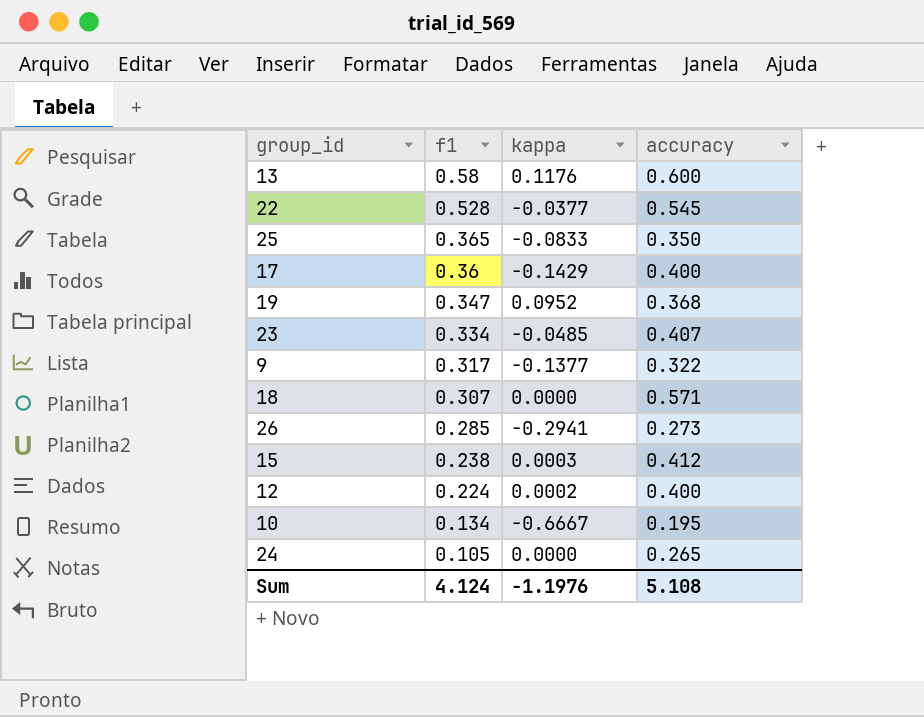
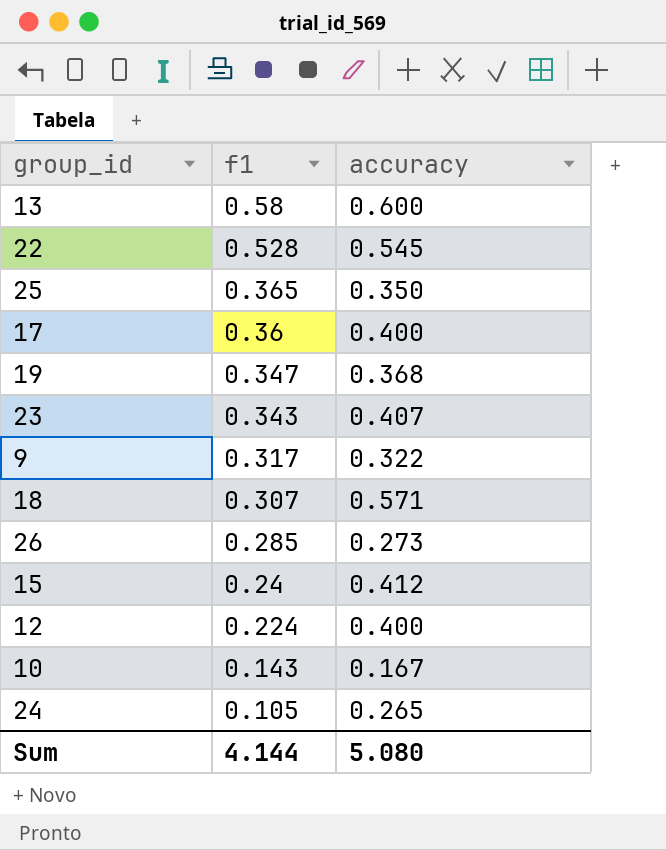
column kappa | position: 3 -> none
23 | f1: 0.334 -> 0.343
15 | f1: 0.238 -> 0.24
10 | f1: 0.134 -> 0.143
10 | accuracy: 0.195 -> 0.167
Sum | f1: 4.124 -> 4.144
Sum | accuracy: 5.108 -> 5.080

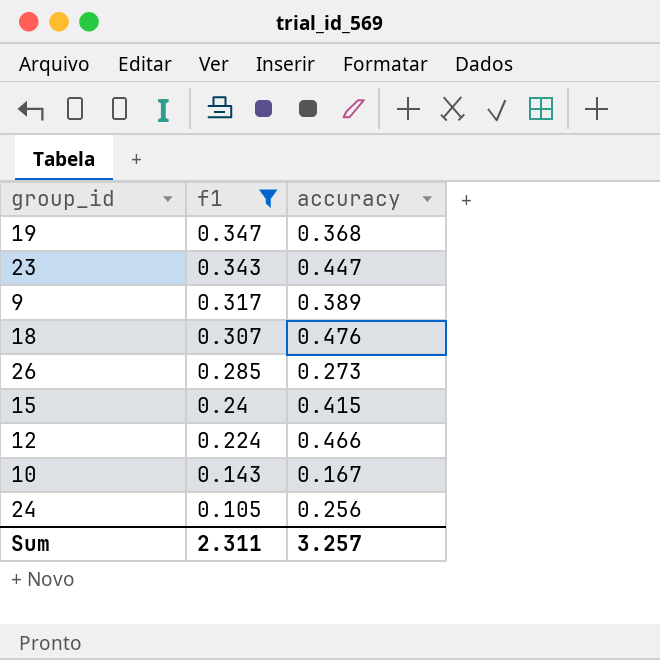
filter: none -> f1 <= 0.347
23 | accuracy: 0.407 -> 0.447
9 | accuracy: 0.322 -> 0.389
18 | accuracy: 0.571 -> 0.476
15 | accuracy: 0.412 -> 0.415
12 | accuracy: 0.400 -> 0.466
24 | accuracy: 0.265 -> 0.256
Sum | f1: 4.144 -> 2.311
Sum | accuracy: 5.080 -> 3.257

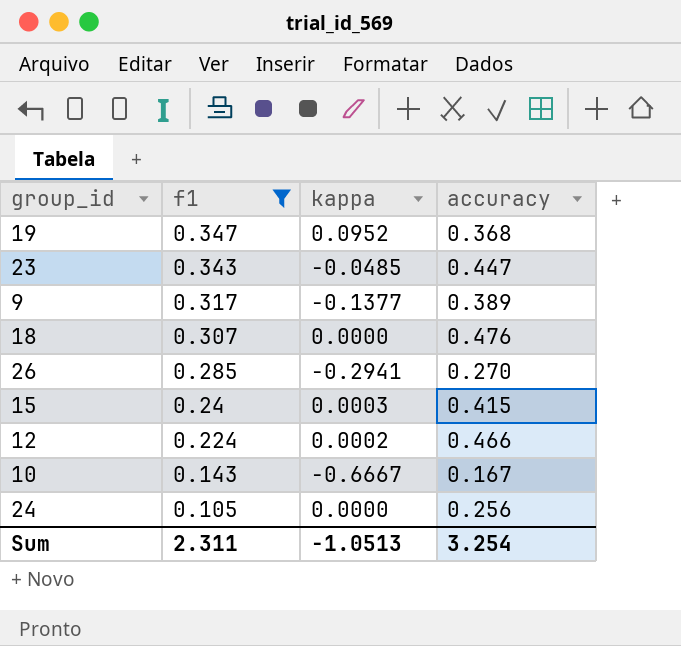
column kappa | position: none -> 3
26 | accuracy: 0.273 -> 0.270
Sum | accuracy: 3.257 -> 3.254

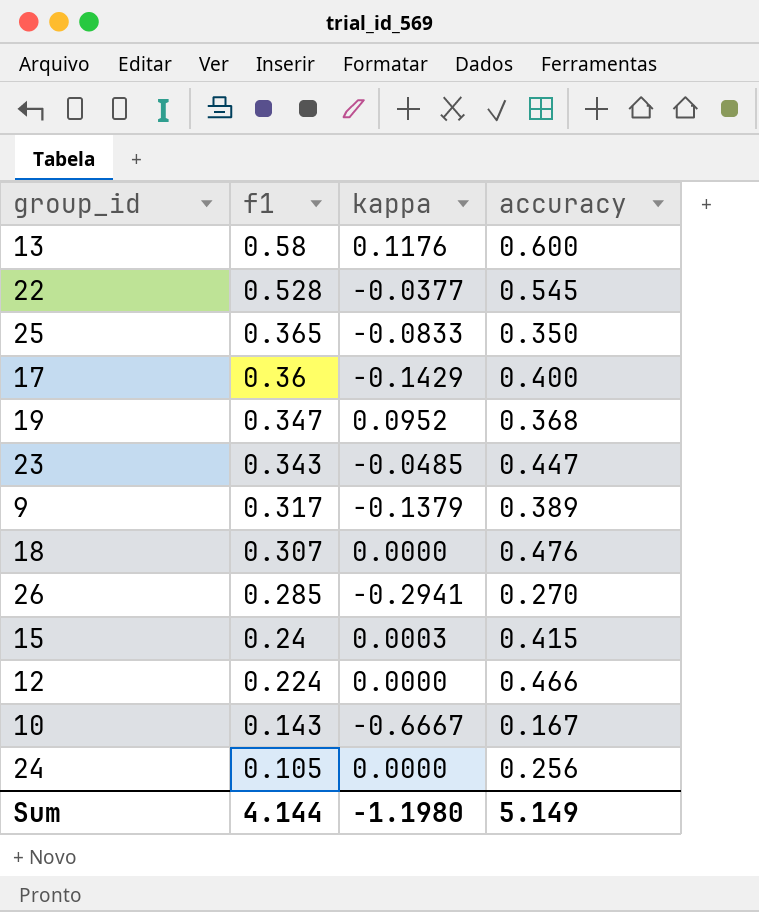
filter: f1 <= 0.347 -> none
9 | kappa: -0.1377 -> -0.1379
12 | kappa: 0.0002 -> 0.0000
Sum | f1: 2.311 -> 4.144
Sum | kappa: -1.0513 -> -1.1980
Sum | accuracy: 3.254 -> 5.149

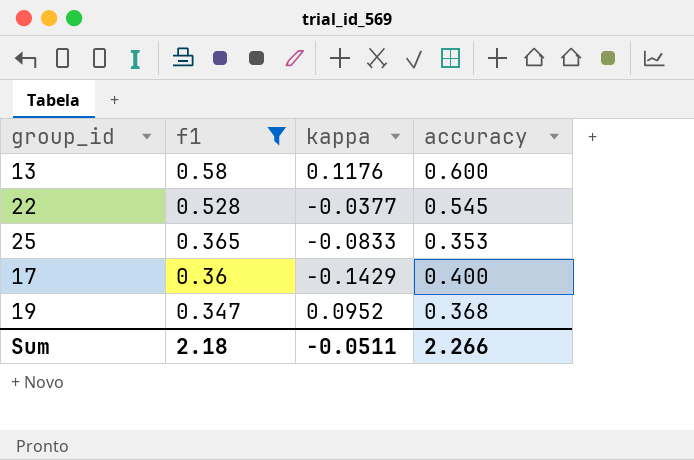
filter: none -> f1 >= 0.347
25 | accuracy: 0.350 -> 0.353
Sum | f1: 4.144 -> 2.18
Sum | kappa: -1.1980 -> -0.0511
Sum | accuracy: 5.149 -> 2.266

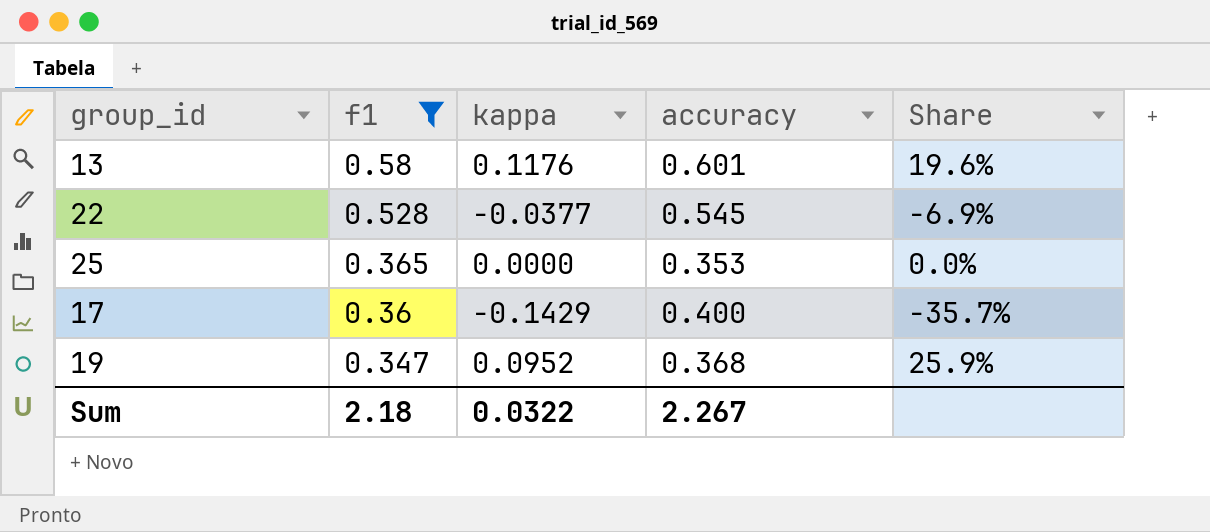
column Share | formula: none -> [kappa] / [accuracy]
13 | accuracy: 0.600 -> 0.601
25 | kappa: -0.0833 -> 0.0000
Sum | kappa: -0.0511 -> 0.0322
Sum | accuracy: 2.266 -> 2.267

